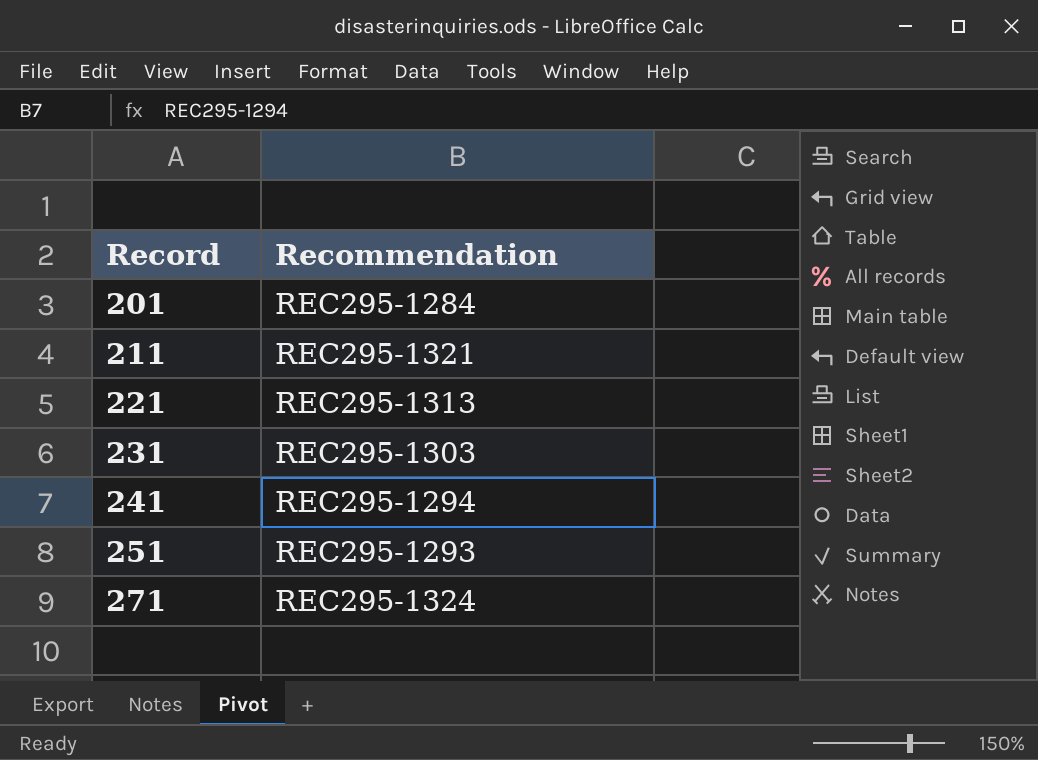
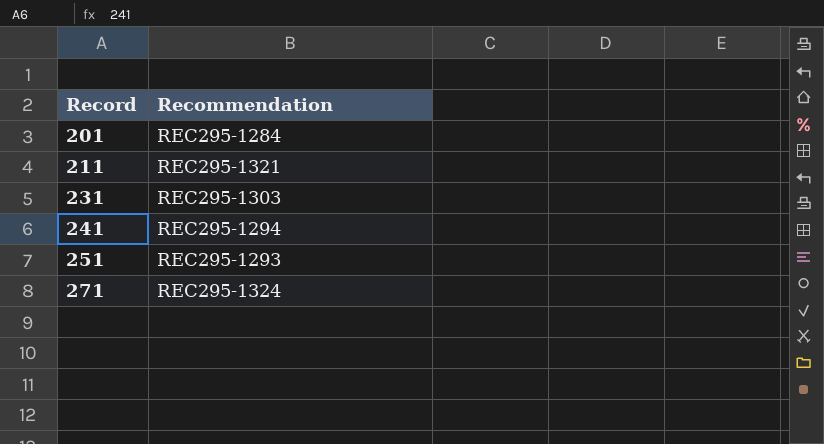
row 221: REC295-1313 -> none

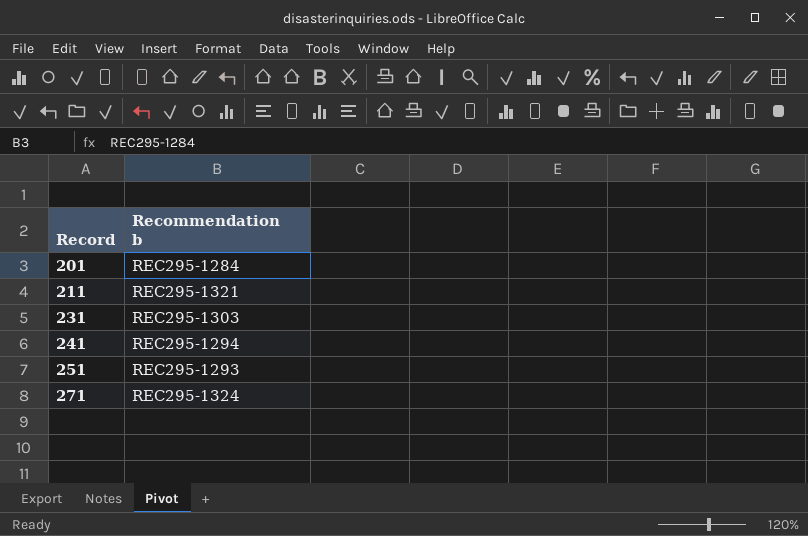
column name: Recommendation -> Recommendation b

